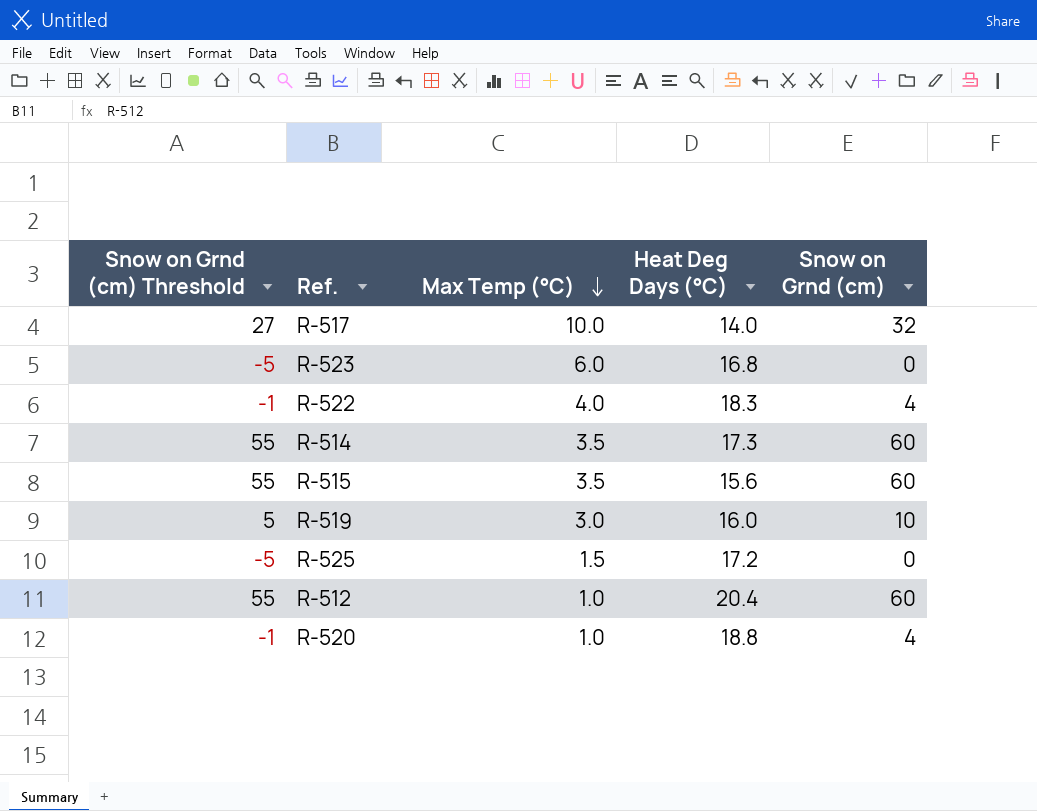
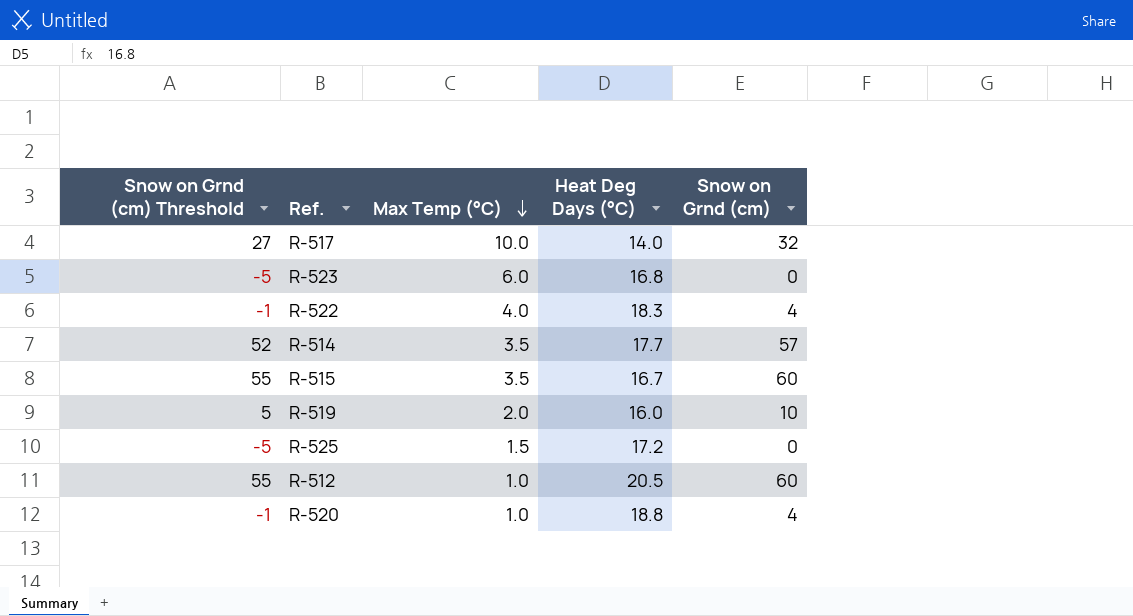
R-514 | Snow on Grnd (cm) Threshold: 55 -> 52
R-514 | Heat Deg Days (°C): 17.3 -> 17.7
R-514 | Snow on Grnd (cm): 60 -> 57
R-515 | Heat Deg Days (°C): 15.6 -> 16.7
R-519 | Max Temp (°C): 3.0 -> 2.0
R-512 | Heat Deg Days (°C): 20.4 -> 20.5

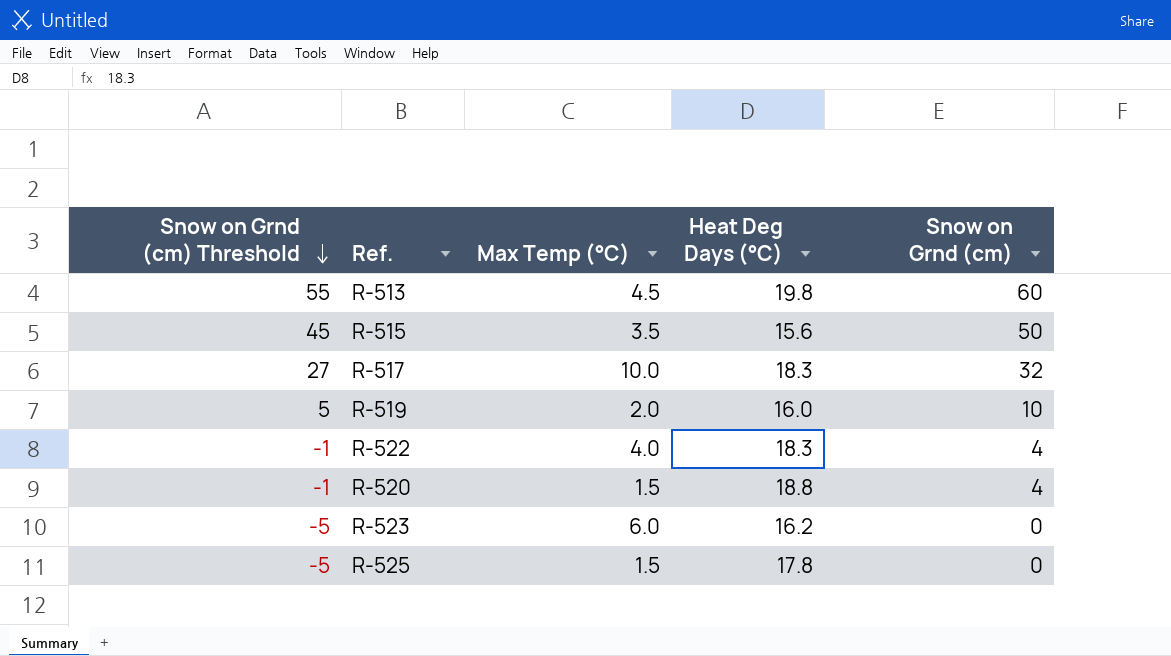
row order: Max Temp (°C) descending -> Snow on Grnd (cm) Threshold descending
row R-514: 52 | 3.5 | 17.7 | 57 -> none
row R-512: 55 | 1.0 | 20.5 | 60 -> none
row R-513: none -> 55 | 4.5 | 19.8 | 60
R-515 | Snow on Grnd (cm) Threshold: 55 -> 45
R-515 | Heat Deg Days (°C): 16.7 -> 15.6
R-515 | Snow on Grnd (cm): 60 -> 50
R-517 | Heat Deg Days (°C): 14.0 -> 18.3
R-520 | Max Temp (°C): 1.0 -> 1.5
R-523 | Heat Deg Days (°C): 16.8 -> 16.2
R-525 | Heat Deg Days (°C): 17.2 -> 17.8

